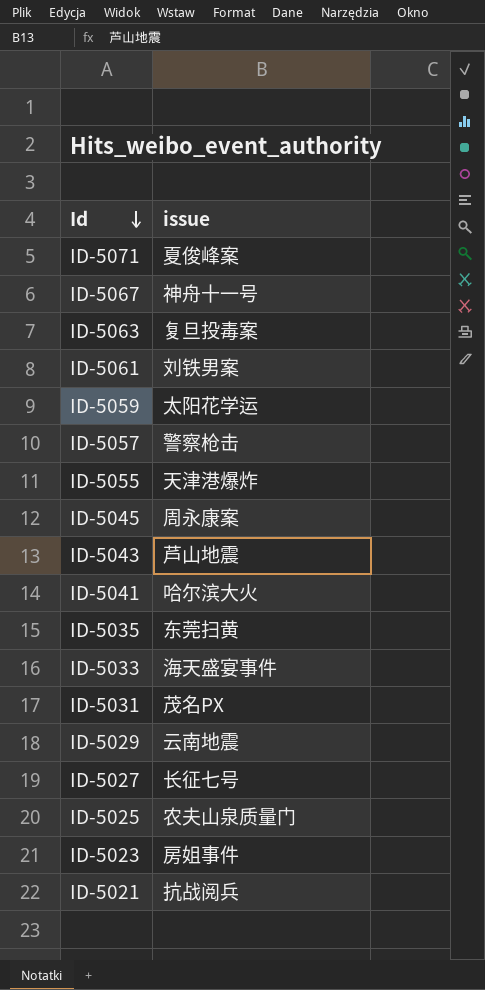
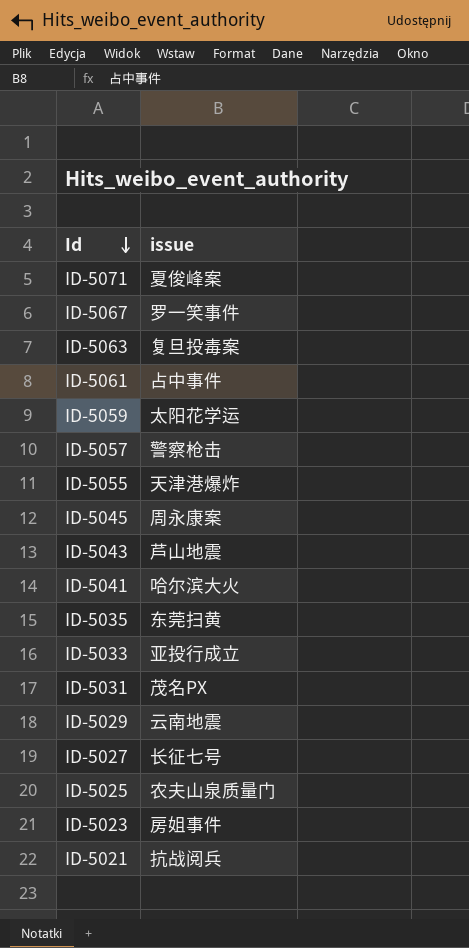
ID-5067 | issue: 神舟十一号 -> 罗一笑事件
ID-5061 | issue: 刘铁男案 -> 占中事件
ID-5033 | issue: 海天盛宴事件 -> 亚投行成立

